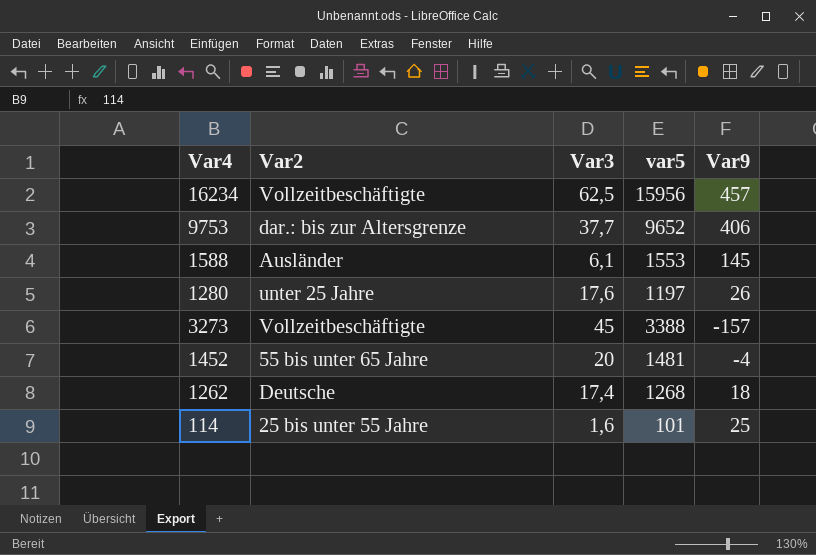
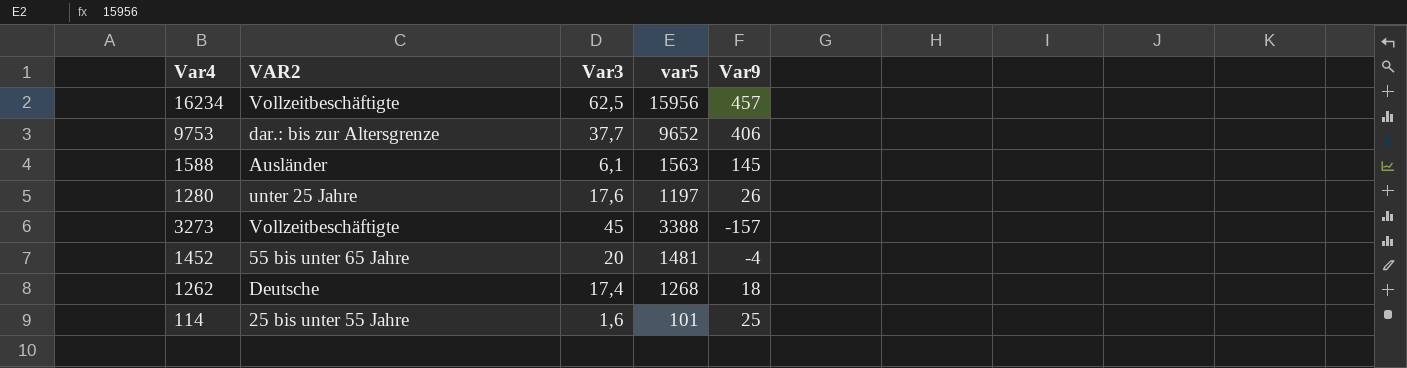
column name: Var2 -> VAR2
1588 | var5: 1553 -> 1563

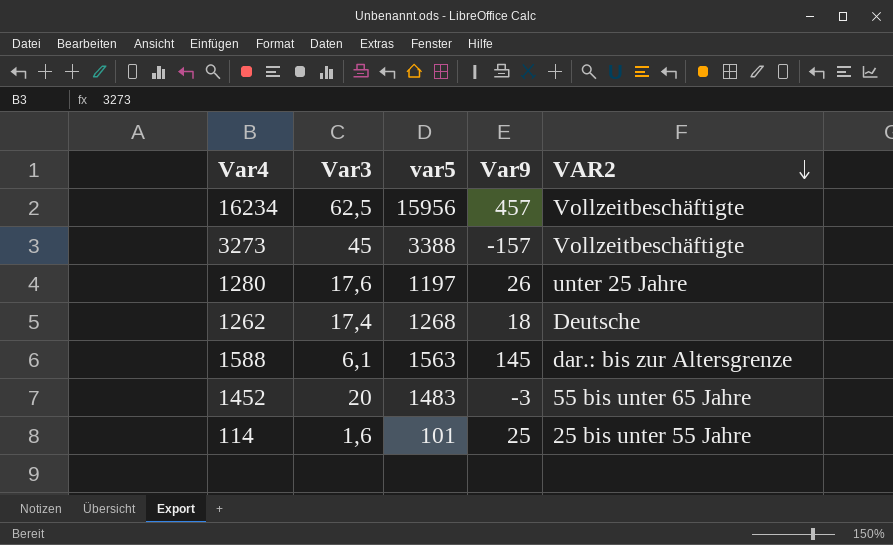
row order: none -> VAR2 descending
column VAR2 | position: 2 -> 5
row 9753: dar.: bis zur Altersgrenze | 37,7 | 9652 | 406 -> none
1588 | VAR2: Ausländer -> dar.: bis zur Altersgrenze
1452 | var5: 1481 -> 1483
1452 | Var9: -4 -> -3

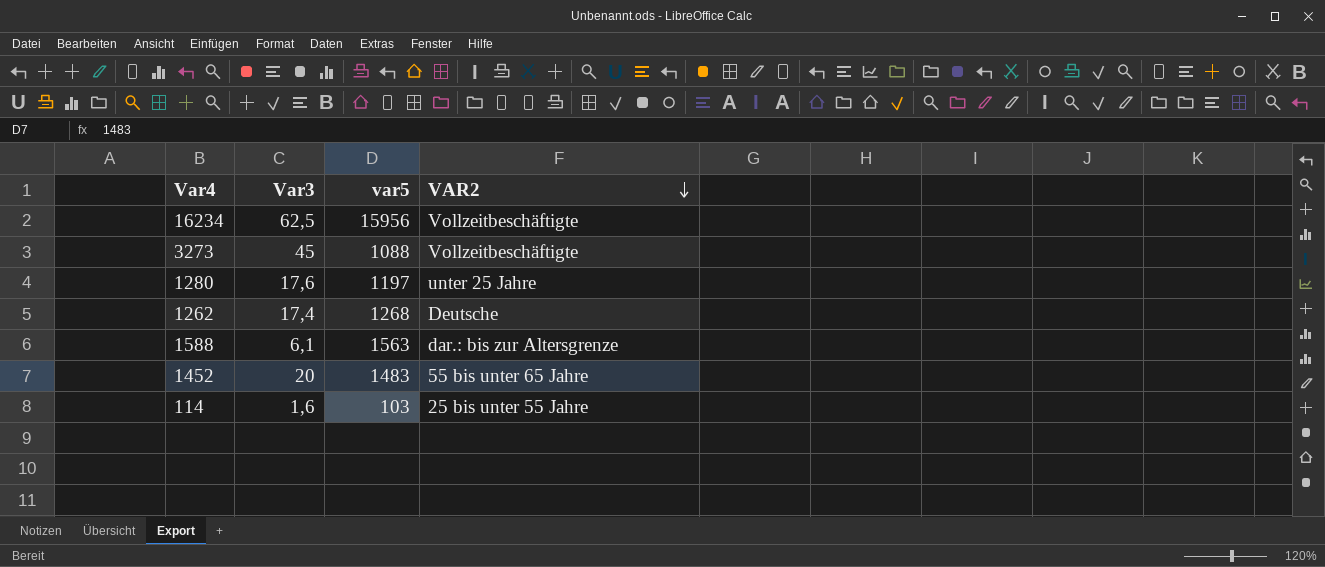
column Var9 | position: 4 -> none
3273 | var5: 3388 -> 1088
114 | var5: 101 -> 103

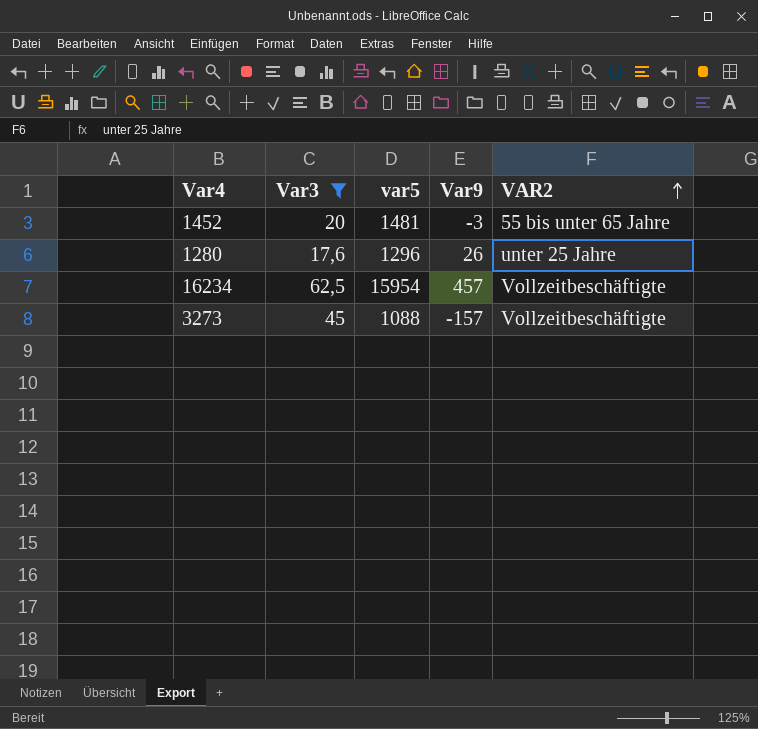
filter: none -> Var3 >= 17,6
row order: VAR2 descending -> VAR2 ascending
column Var9 | position: none -> 4
1452 | var5: 1483 -> 1481
1280 | var5: 1197 -> 1296
16234 | var5: 15956 -> 15954

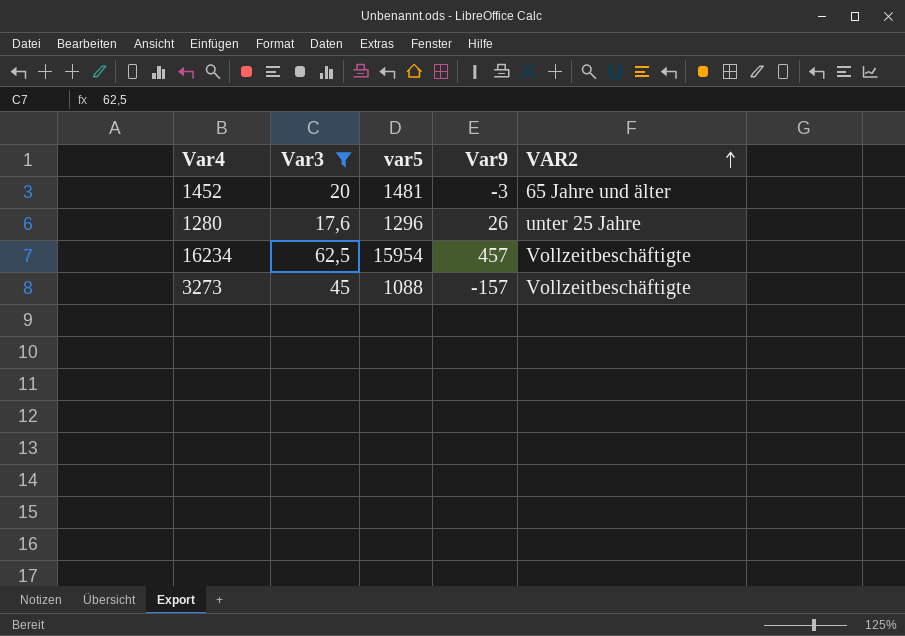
1452 | VAR2: 55 bis unter 65 Jahre -> 65 Jahre und älter

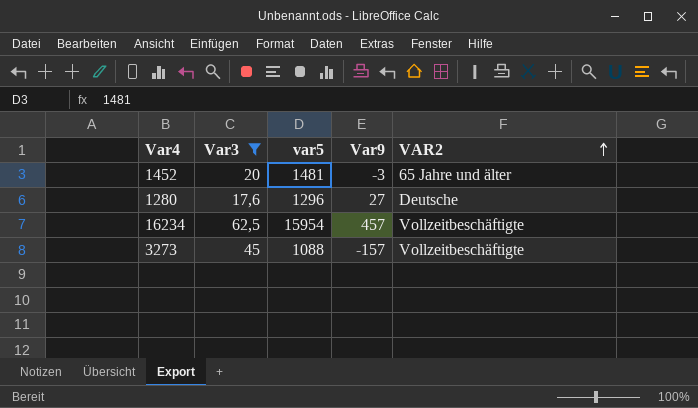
1280 | Var9: 26 -> 27
1280 | VAR2: unter 25 Jahre -> Deutsche

